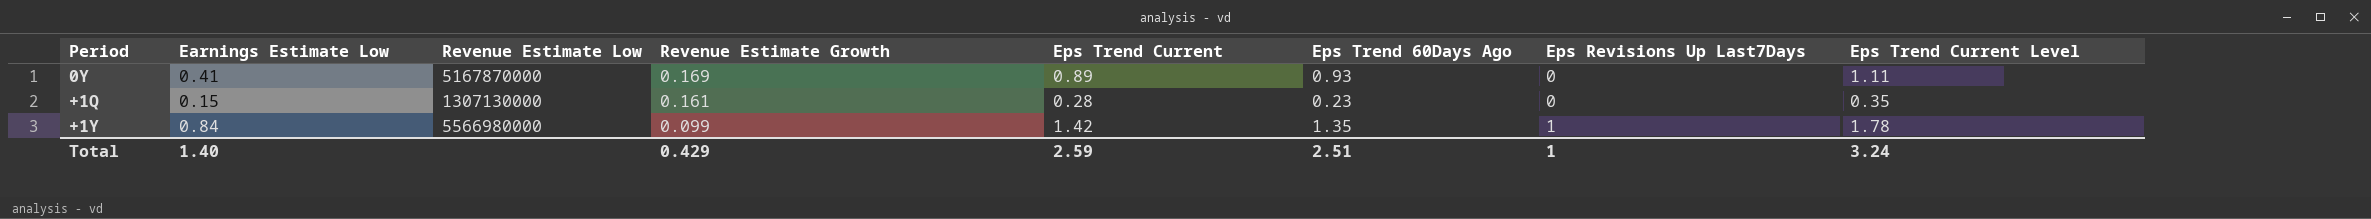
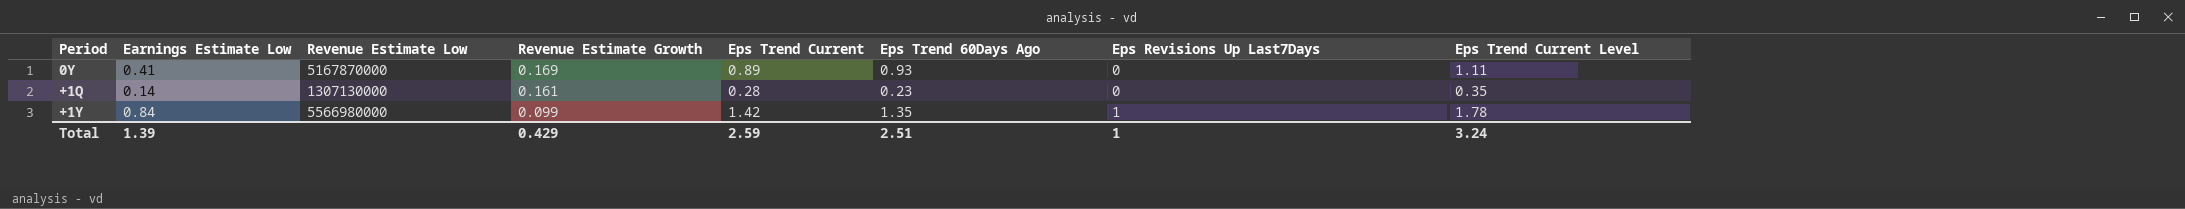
+1Q | Earnings Estimate Low: 0.15 -> 0.14
Total | Earnings Estimate Low: 1.40 -> 1.39

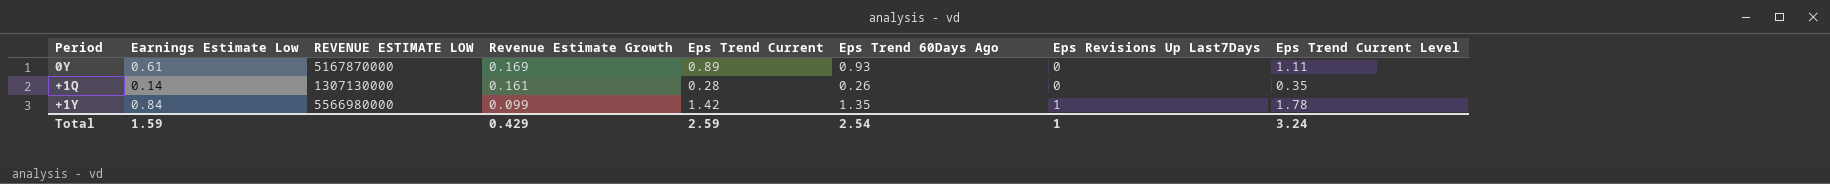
column name: Revenue Estimate Low -> REVENUE ESTIMATE LOW
0Y | Earnings Estimate Low: 0.41 -> 0.61
+1Q | Eps Trend 60Days Ago: 0.23 -> 0.26
Total | Earnings Estimate Low: 1.39 -> 1.59
Total | Eps Trend 60Days Ago: 2.51 -> 2.54

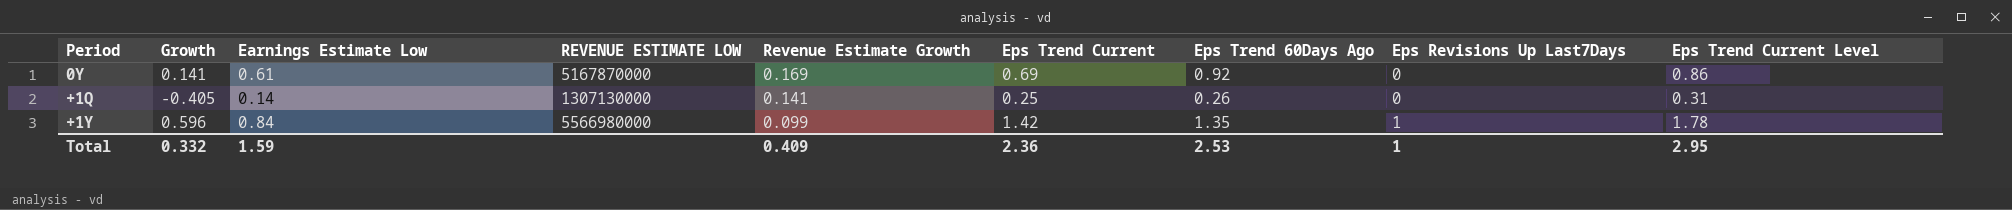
column Growth | position: none -> 2
0Y | Eps Trend Current: 0.89 -> 0.69
0Y | Eps Trend 60Days Ago: 0.93 -> 0.92
0Y | Eps Trend Current Level: 1.11 -> 0.86
+1Q | Revenue Estimate Growth: 0.161 -> 0.141
+1Q | Eps Trend Current: 0.28 -> 0.25
+1Q | Eps Trend Current Level: 0.35 -> 0.31
Total | Revenue Estimate Growth: 0.429 -> 0.409
Total | Eps Trend Current: 2.59 -> 2.36
Total | Eps Trend 60Days Ago: 2.54 -> 2.53
Total | Eps Trend Current Level: 3.24 -> 2.95

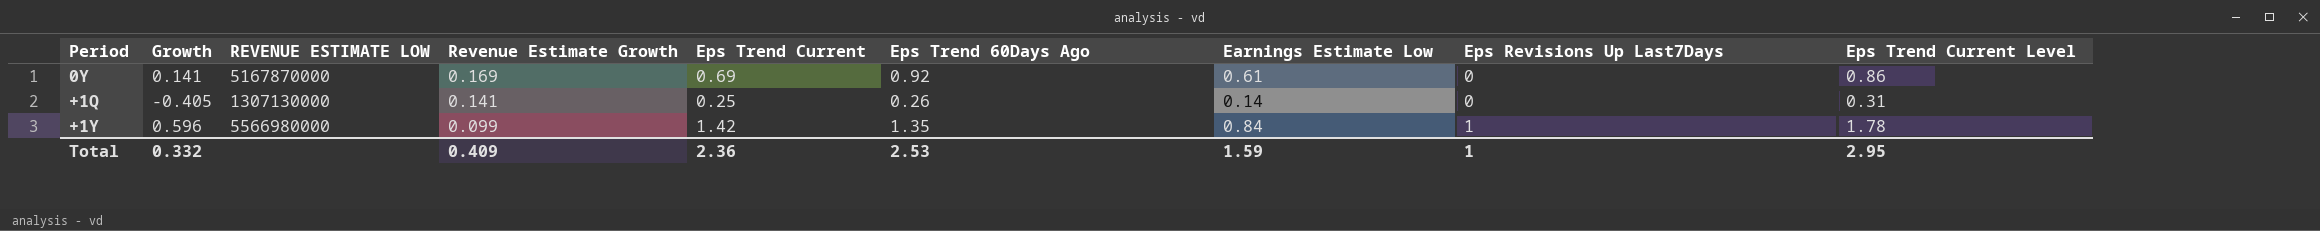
column Earnings Estimate Low | position: 3 -> 7

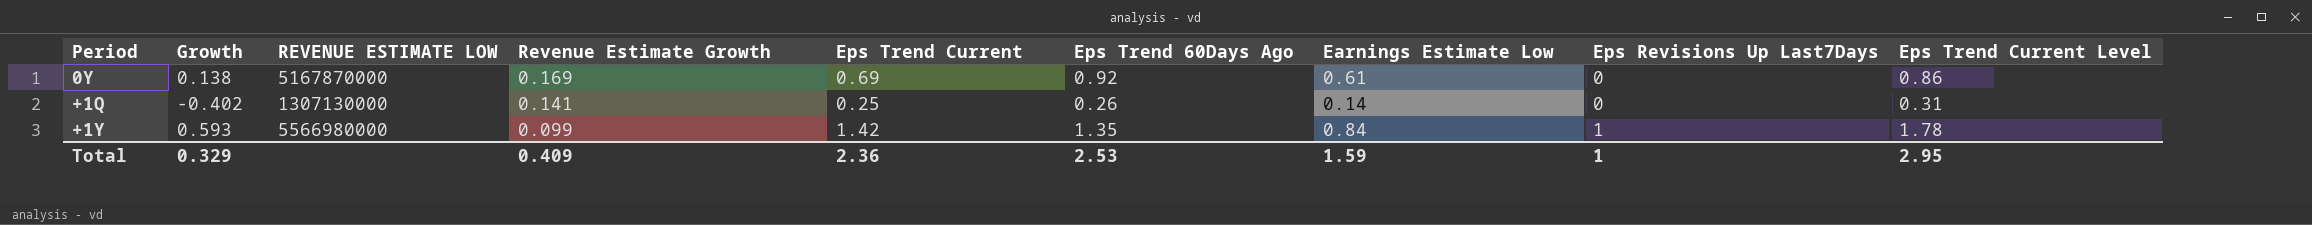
0Y | Growth: 0.141 -> 0.138
+1Q | Growth: -0.405 -> -0.402
+1Y | Growth: 0.596 -> 0.593
Total | Growth: 0.332 -> 0.329

